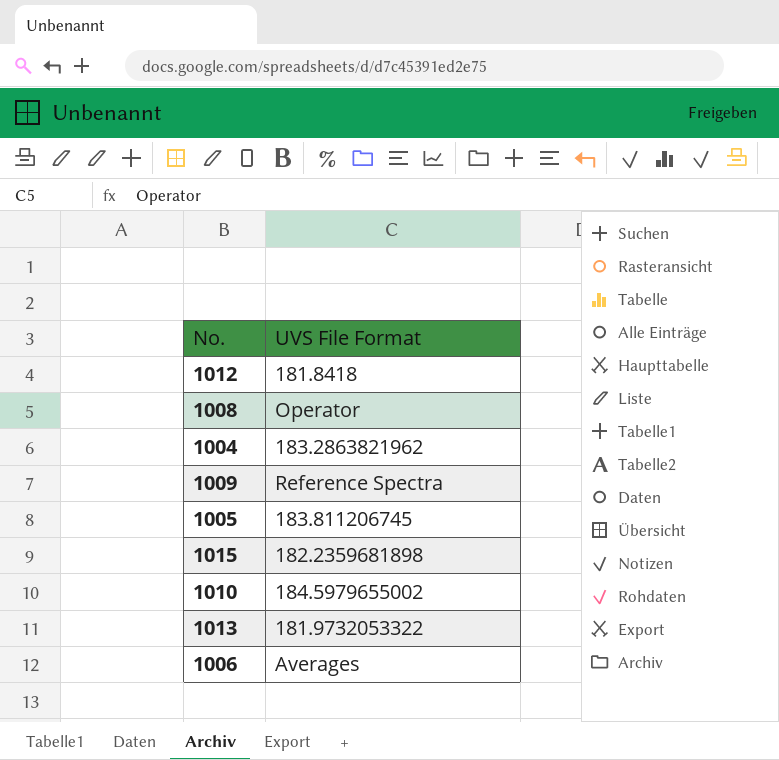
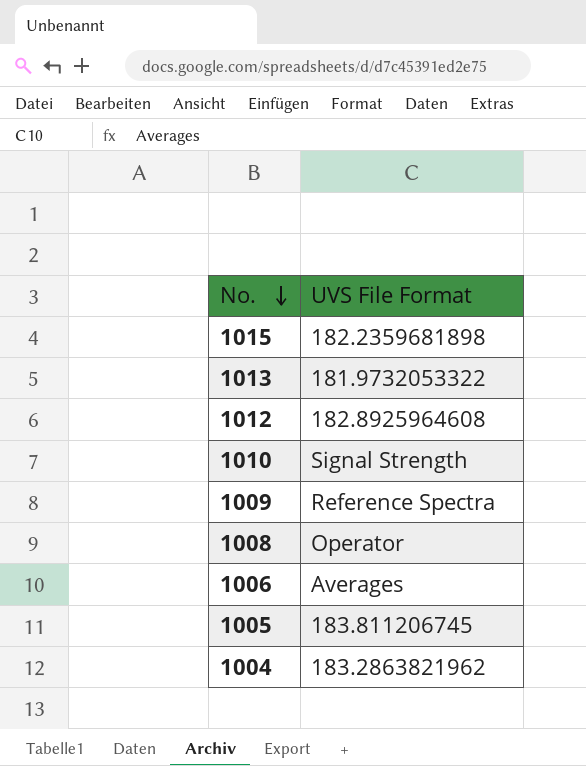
row order: none -> No. descending
1012 | UVS File Format: 181.8418 -> 182.8925964608
1010 | UVS File Format: 184.5979655002 -> Signal Strength

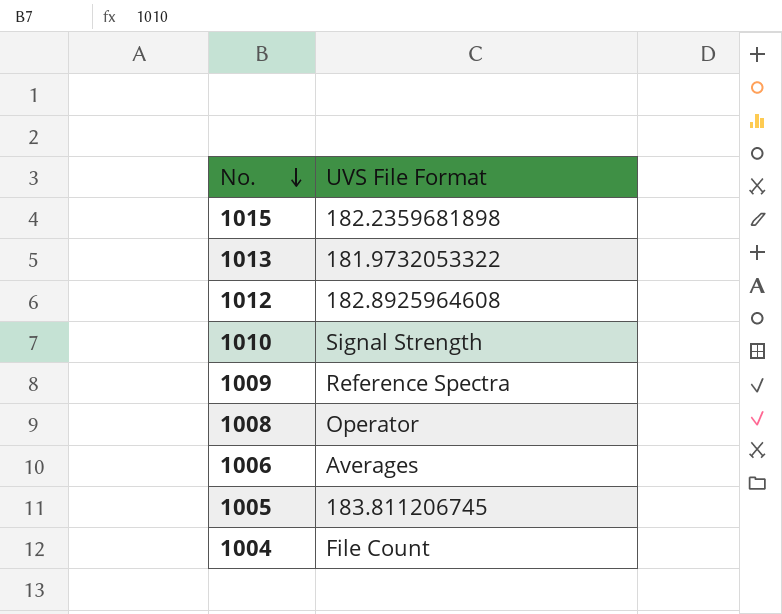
1004 | UVS File Format: 183.2863821962 -> File Count

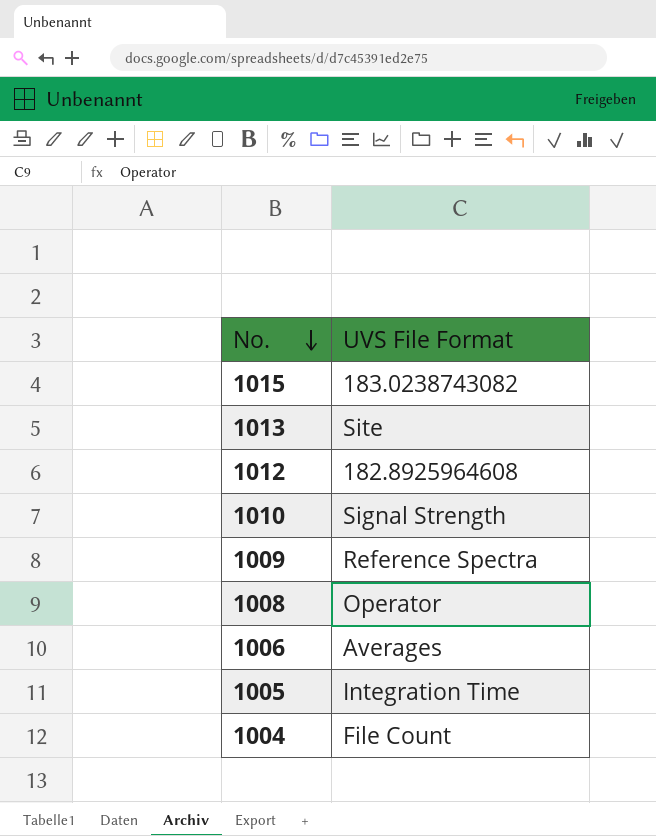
1015 | UVS File Format: 182.2359681898 -> 183.0238743082
1013 | UVS File Format: 181.9732053322 -> Site
1005 | UVS File Format: 183.811206745 -> Integration Time

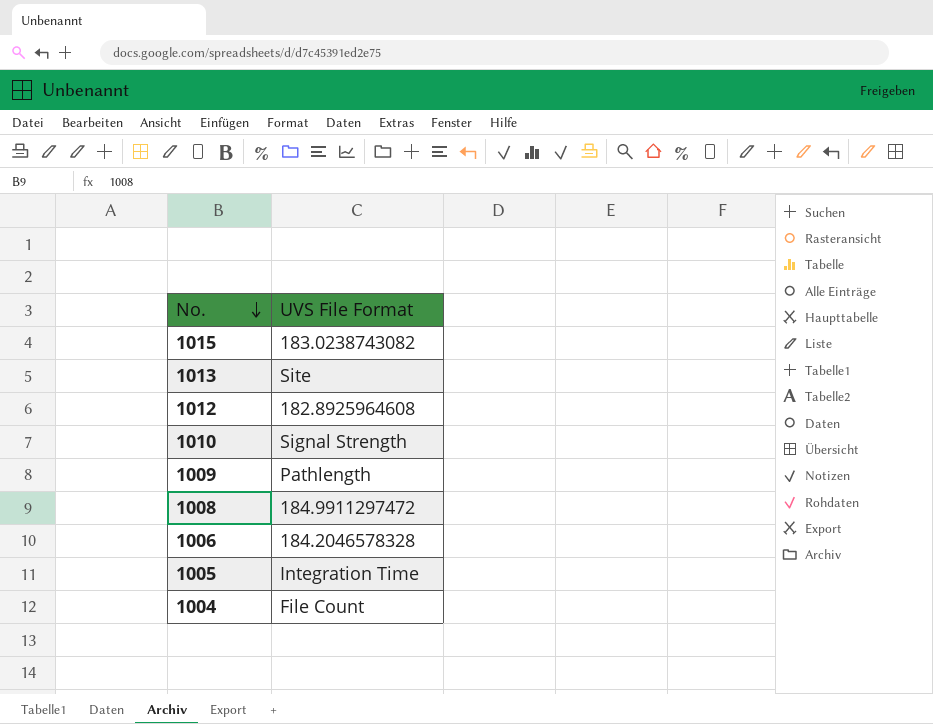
1009 | UVS File Format: Reference Spectra -> Pathlength
1008 | UVS File Format: Operator -> 184.9911297472
1006 | UVS File Format: Averages -> 184.2046578328

